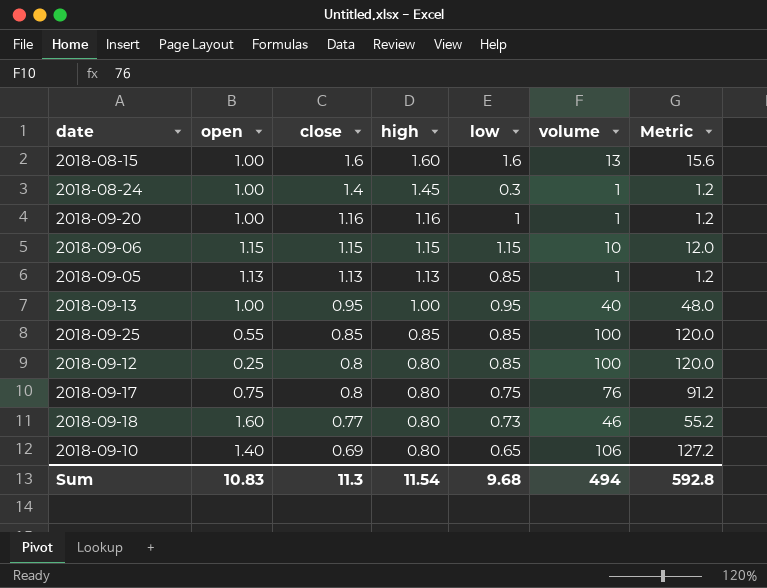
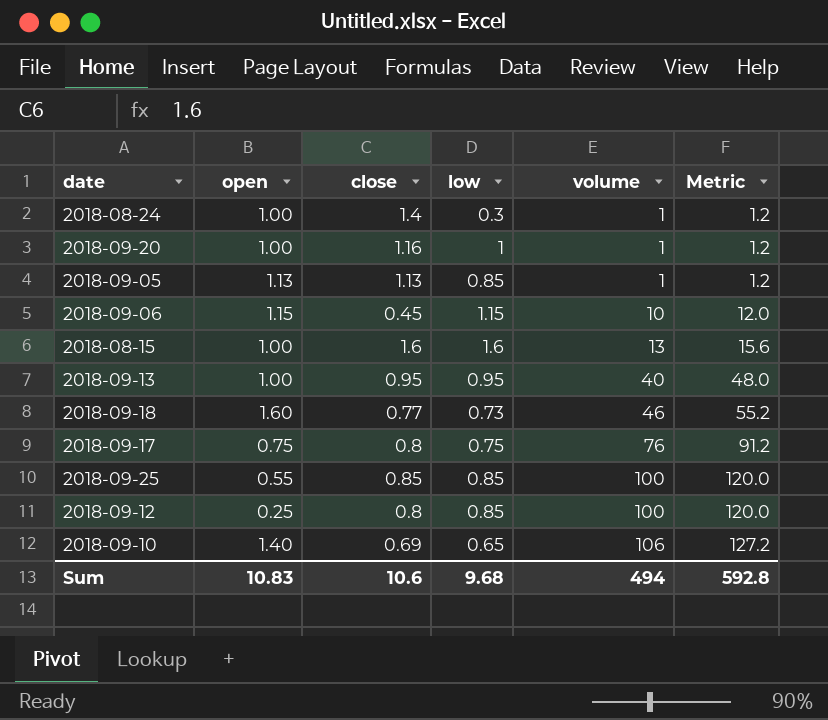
row order: close descending -> volume ascending
column high | position: 4 -> none
2018-09-06 | close: 1.15 -> 0.45
Sum | close: 11.3 -> 10.6

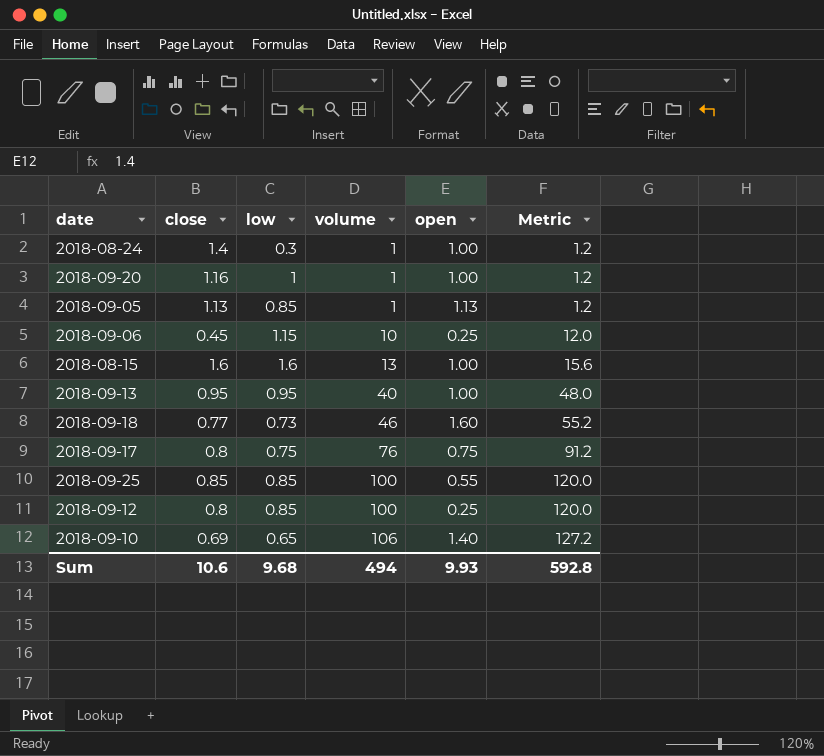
column open | position: 2 -> 5
2018-09-06 | open: 1.15 -> 0.25
Sum | open: 10.83 -> 9.93

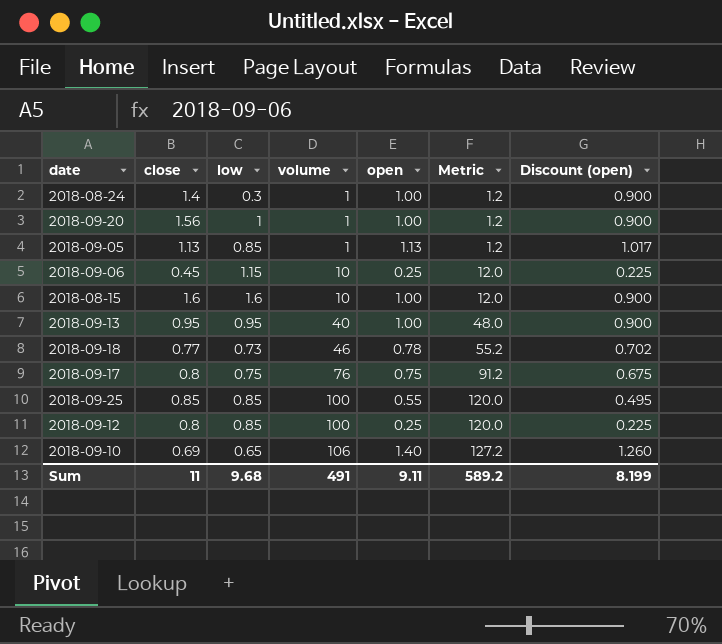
column Discount (open) | formula: none -> [open] * 0.9
2018-09-20 | close: 1.16 -> 1.56
2018-08-15 | volume: 13 -> 10
2018-08-15 | Metric: 15.6 -> 12.0
2018-09-18 | open: 1.60 -> 0.78
Sum | close: 10.6 -> 11
Sum | volume: 494 -> 491
Sum | open: 9.93 -> 9.11
Sum | Metric: 592.8 -> 589.2

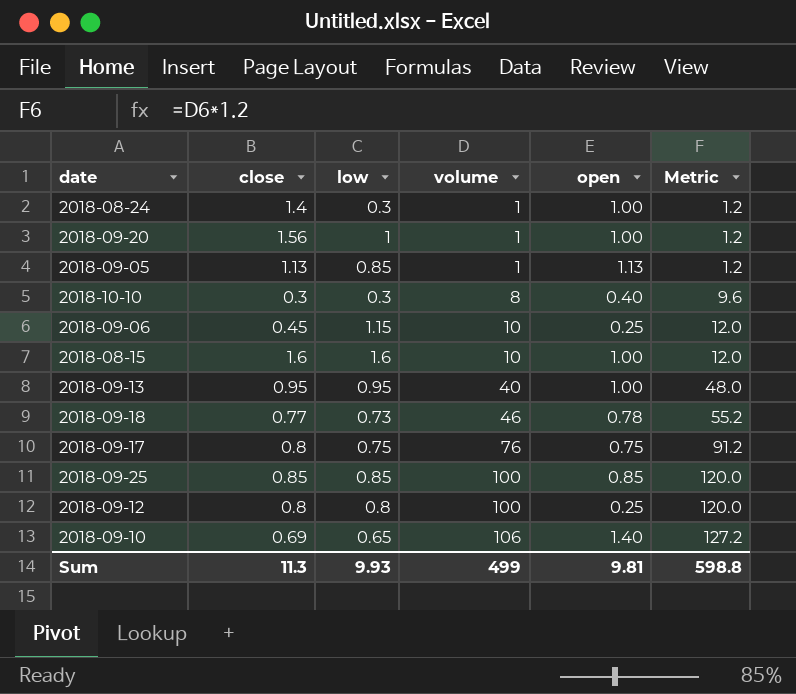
column Discount (open) | formula: [open] * 0.9 -> none
row 2018-10-10: none -> 0.3 | 0.3 | 8 | 0.40 | 9.6
2018-09-25 | open: 0.55 -> 0.85
2018-09-12 | low: 0.85 -> 0.8
Sum | close: 11 -> 11.3
Sum | low: 9.68 -> 9.93
Sum | volume: 491 -> 499
Sum | open: 9.11 -> 9.81
Sum | Metric: 589.2 -> 598.8

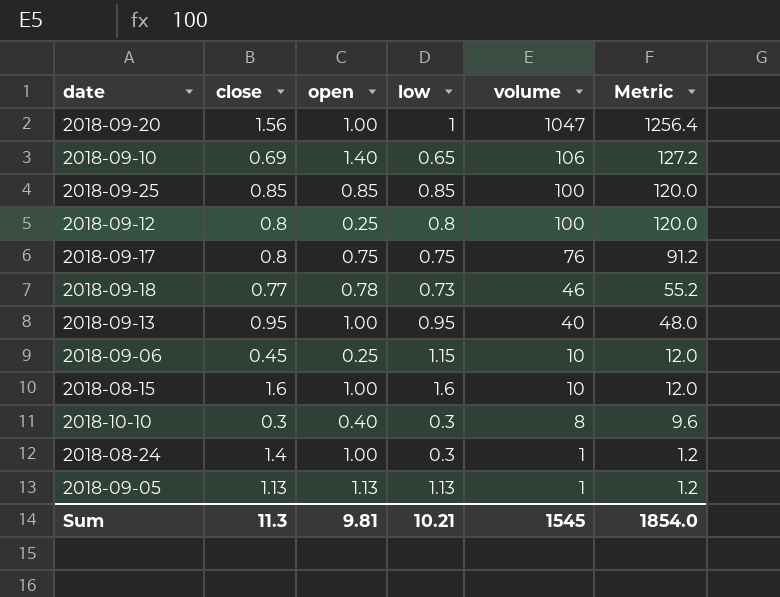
row order: volume ascending -> volume descending
column open | position: 5 -> 3
2018-09-20 | volume: 1 -> 1047
2018-09-20 | Metric: 1.2 -> 1256.4
2018-09-05 | low: 0.85 -> 1.13
Sum | low: 9.93 -> 10.21
Sum | volume: 499 -> 1545
Sum | Metric: 598.8 -> 1854.0

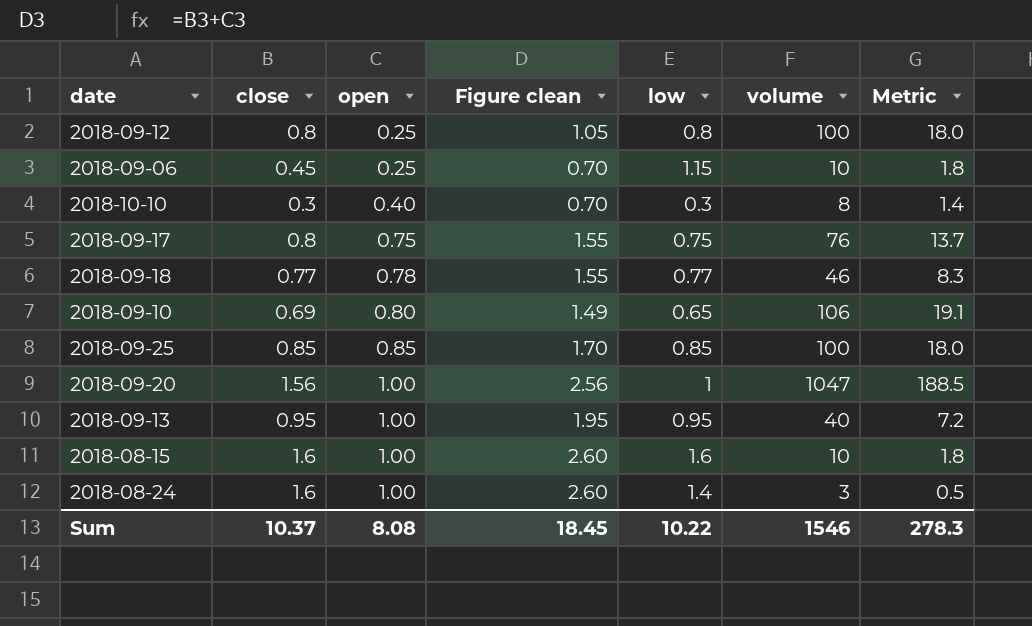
row order: volume descending -> open ascending
column Figure clean | formula: none -> [close] + [open]
column Metric | formula: [volume] * 1.2 -> [volume] * 0.18
row 2018-09-05: 1.13 | 1.13 | 1.13 | 1 | 1.2 -> none
2018-09-18 | low: 0.73 -> 0.77
2018-09-10 | open: 1.40 -> 0.80
2018-08-24 | close: 1.4 -> 1.6
2018-08-24 | low: 0.3 -> 1.4
2018-08-24 | volume: 1 -> 3
Sum | close: 11.3 -> 10.37
Sum | open: 9.81 -> 8.08
Sum | low: 10.21 -> 10.22
Sum | volume: 1545 -> 1546
Sum | Metric: 1854.0 -> 278.3

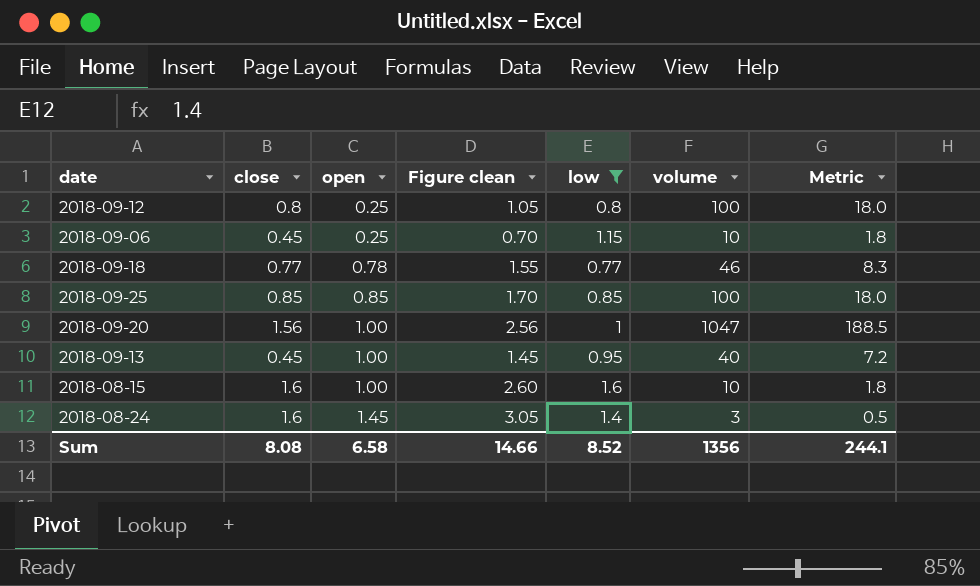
filter: none -> low >= 0.77
2018-09-13 | close: 0.95 -> 0.45
2018-09-13 | Figure clean: 1.95 -> 1.45
2018-08-24 | open: 1.00 -> 1.45
2018-08-24 | Figure clean: 2.60 -> 3.05
Sum | close: 10.37 -> 8.08
Sum | open: 8.08 -> 6.58
Sum | Figure clean: 18.45 -> 14.66
Sum | low: 10.22 -> 8.52
Sum | volume: 1546 -> 1356
Sum | Metric: 278.3 -> 244.1

